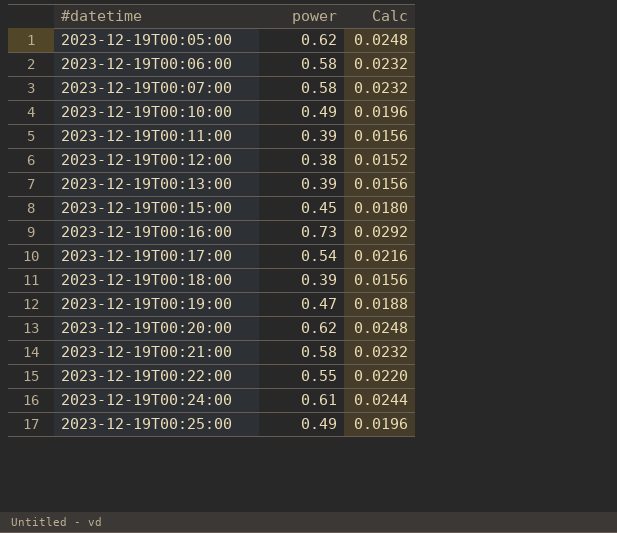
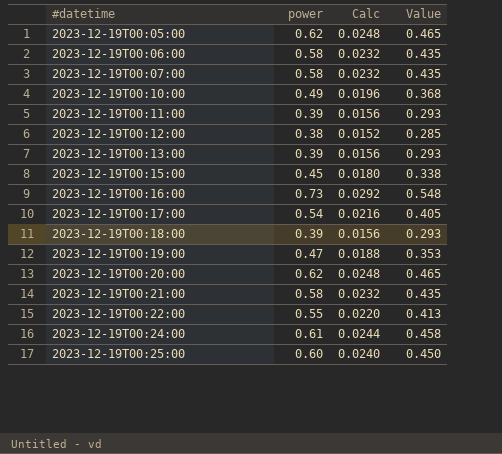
column Value | formula: none -> [power] * 0.75
2023-12-19T00:25:00 | power: 0.49 -> 0.60
2023-12-19T00:25:00 | Calc: 0.0196 -> 0.0240

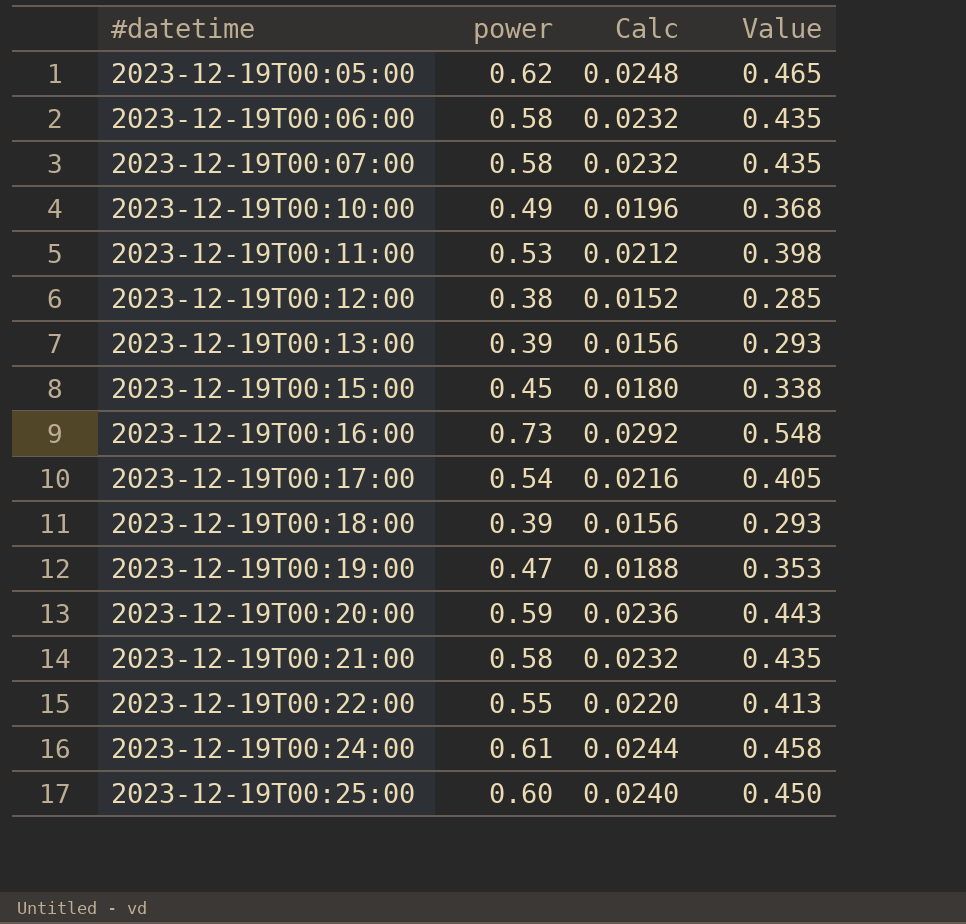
2023-12-19T00:11:00 | power: 0.39 -> 0.53
2023-12-19T00:11:00 | Calc: 0.0156 -> 0.0212
2023-12-19T00:11:00 | Value: 0.293 -> 0.398
2023-12-19T00:20:00 | power: 0.62 -> 0.59
2023-12-19T00:20:00 | Calc: 0.0248 -> 0.0236
2023-12-19T00:20:00 | Value: 0.465 -> 0.443

